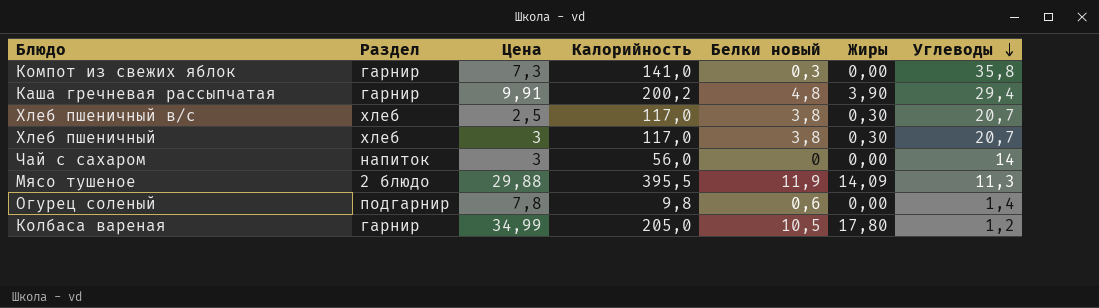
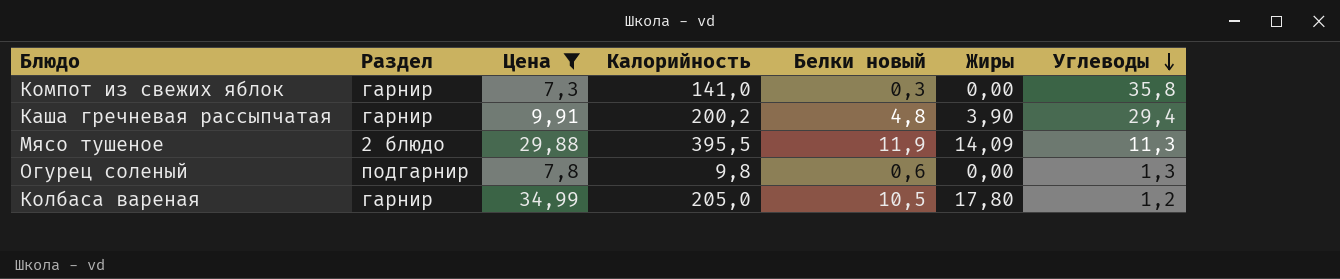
filter: none -> Цена >= 7,3
Огурец соленый | Углеводы: 1,4 -> 1,3

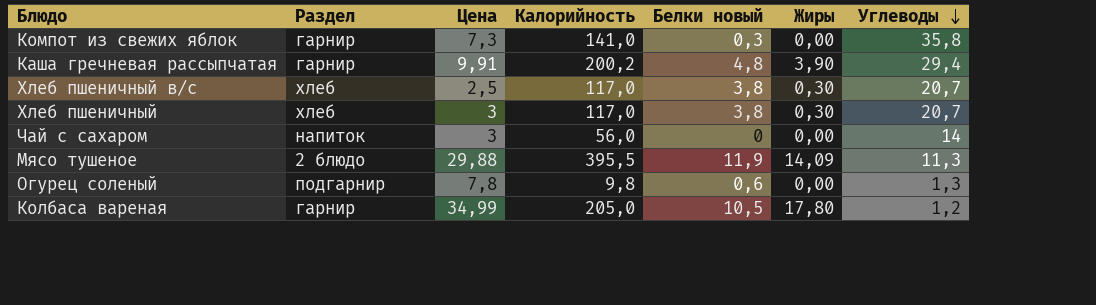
filter: Цена >= 7,3 -> none

